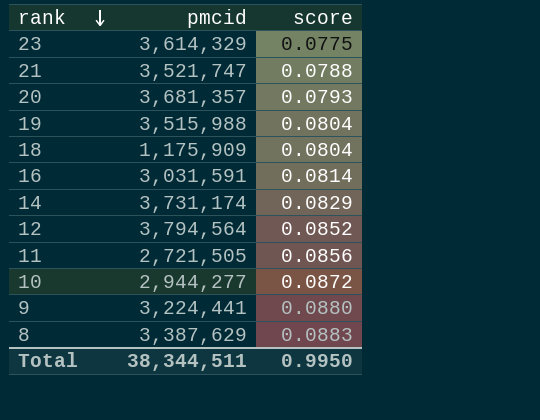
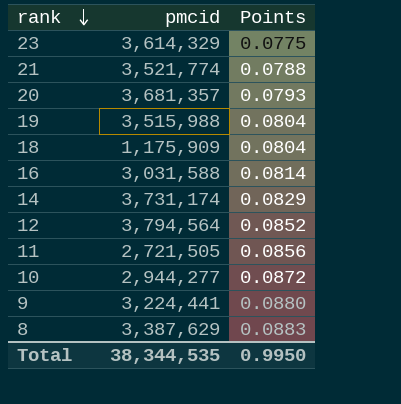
column name: score -> Points
21 | pmcid: 3,521,747 -> 3,521,774
16 | pmcid: 3,031,591 -> 3,031,588
Total | pmcid: 38,344,511 -> 38,344,535

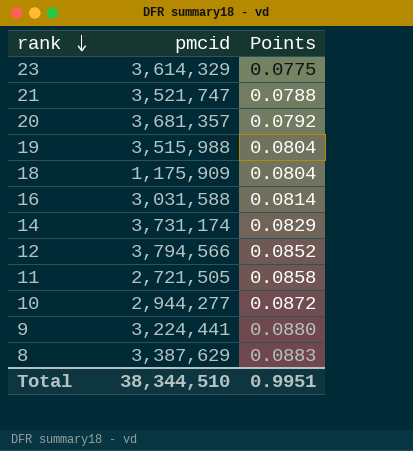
21 | pmcid: 3,521,774 -> 3,521,747
20 | Points: 0.0793 -> 0.0792
12 | pmcid: 3,794,564 -> 3,794,566
11 | Points: 0.0856 -> 0.0858
Total | pmcid: 38,344,535 -> 38,344,510
Total | Points: 0.9950 -> 0.9951

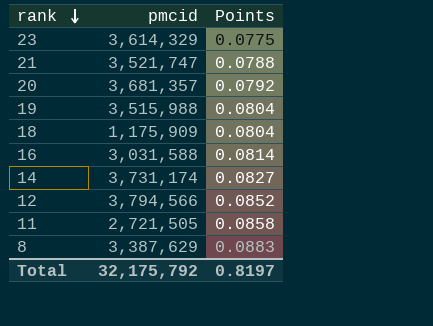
row 10: 2,944,277 | 0.0872 -> none
row 9: 3,224,441 | 0.0880 -> none
14 | Points: 0.0829 -> 0.0827
Total | pmcid: 38,344,510 -> 32,175,792
Total | Points: 0.9951 -> 0.8197

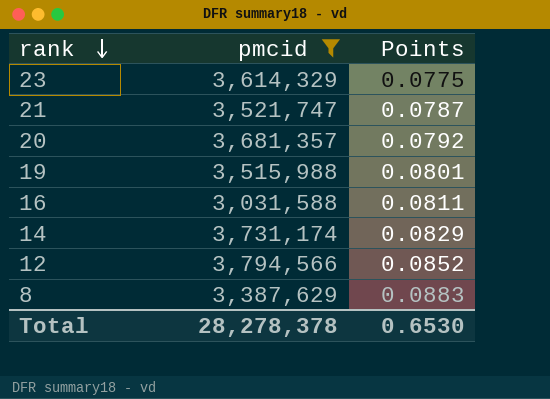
filter: none -> pmcid >= 3,031,588
21 | Points: 0.0788 -> 0.0787
19 | Points: 0.0804 -> 0.0801
16 | Points: 0.0814 -> 0.0811
14 | Points: 0.0827 -> 0.0829
Total | pmcid: 32,175,792 -> 28,278,378
Total | Points: 0.8197 -> 0.6530

